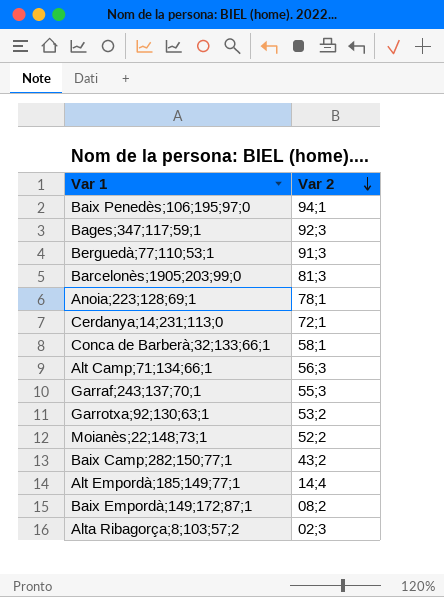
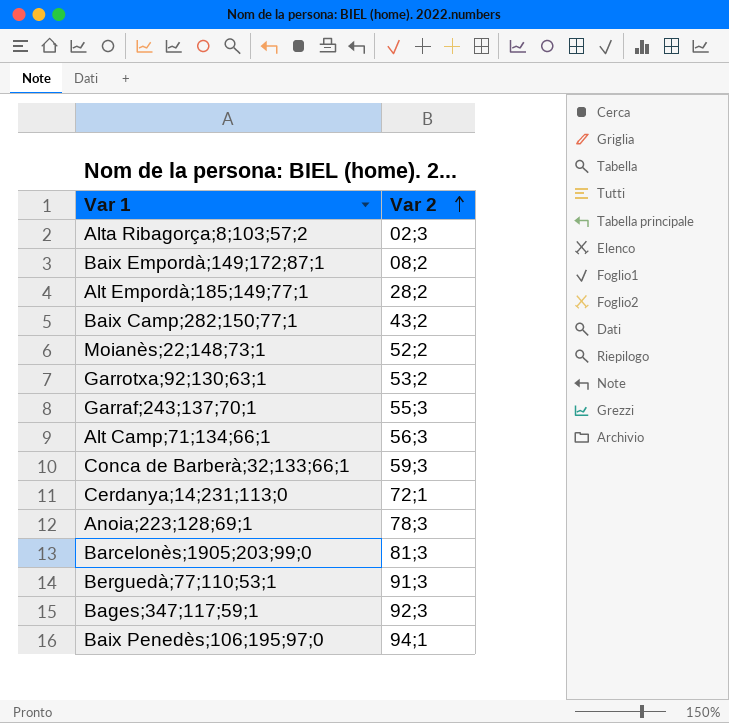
row order: Var 2 descending -> Var 2 ascending
Alt Empordà;185;149;77;1 | Var 2: 14;4 -> 28;2
Conca de Barberà;32;133;66;1 | Var 2: 58;1 -> 59;3
Anoia;223;128;69;1 | Var 2: 78;1 -> 78;3

